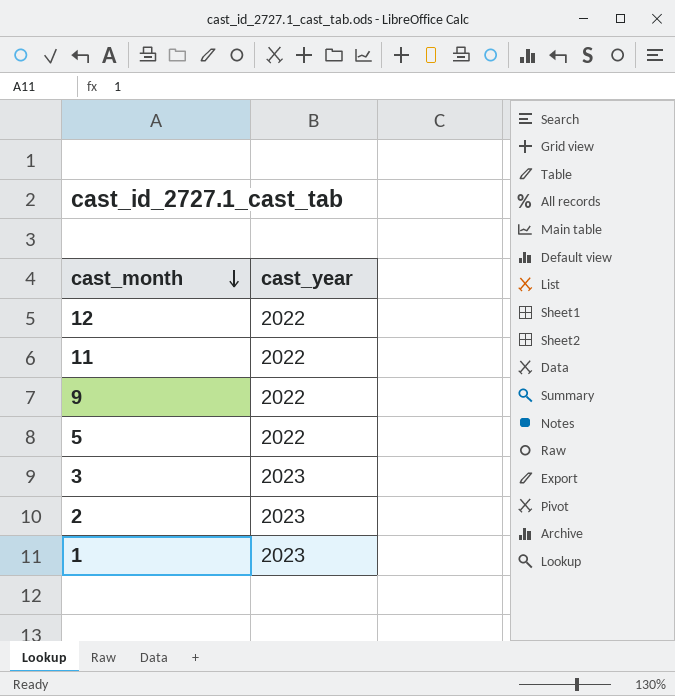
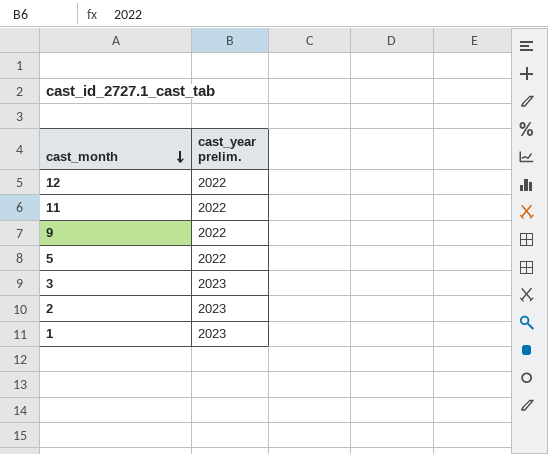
column name: cast_year -> cast_year prelim.

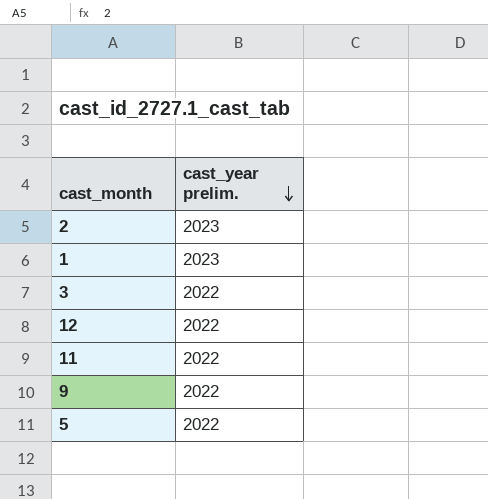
row order: cast_month descending -> cast_year prelim. descending
3 | cast_year prelim.: 2023 -> 2022

